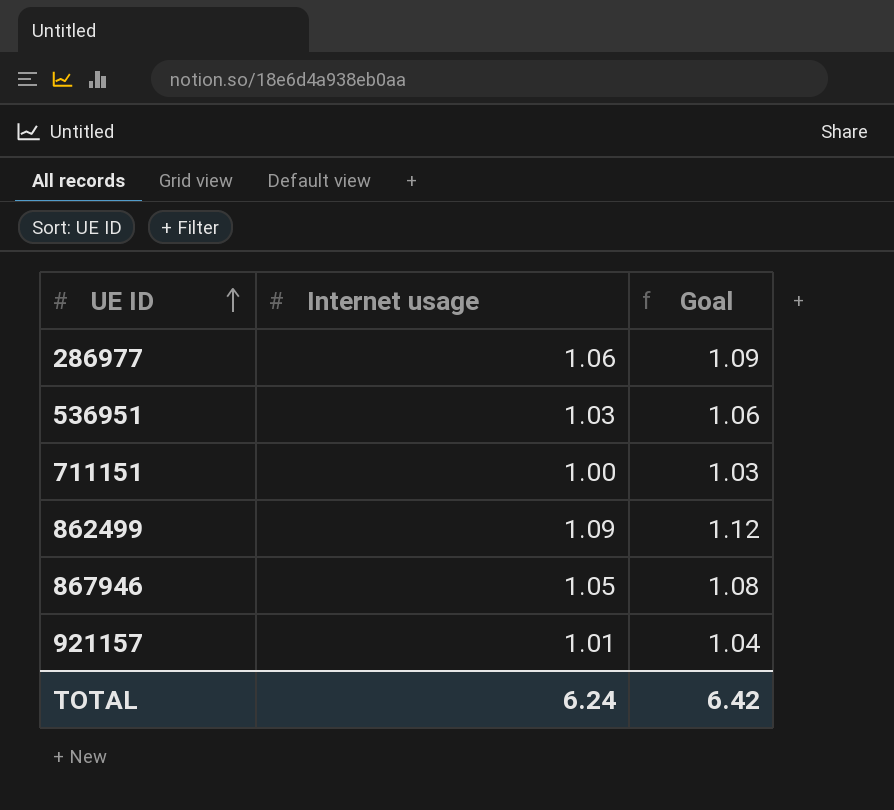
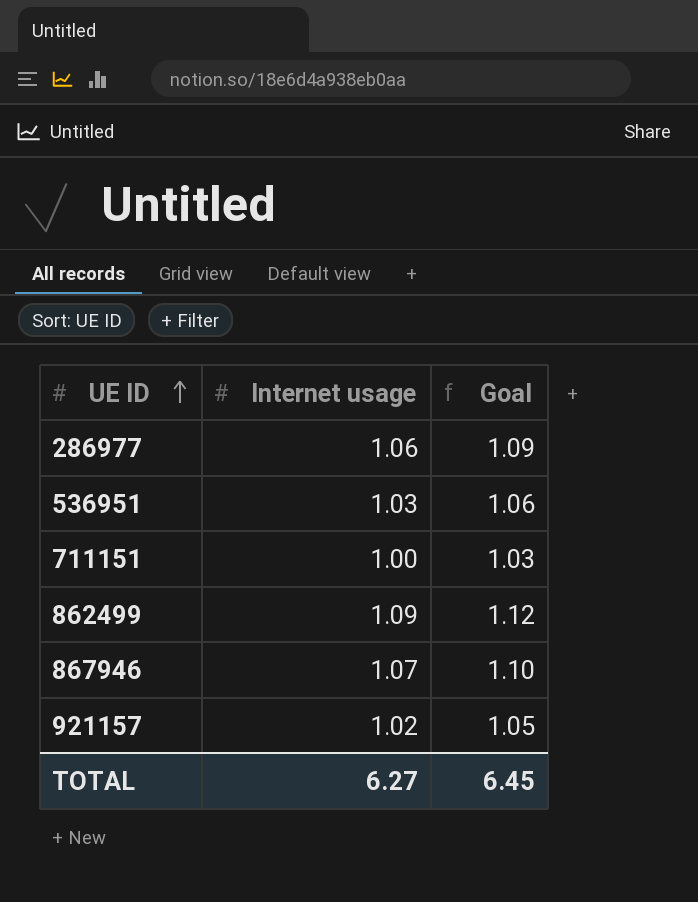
867946 | Internet usage: 1.05 -> 1.07
867946 | Goal: 1.08 -> 1.10
921157 | Internet usage: 1.01 -> 1.02
921157 | Goal: 1.04 -> 1.05
TOTAL | Internet usage: 6.24 -> 6.27
TOTAL | Goal: 6.42 -> 6.45

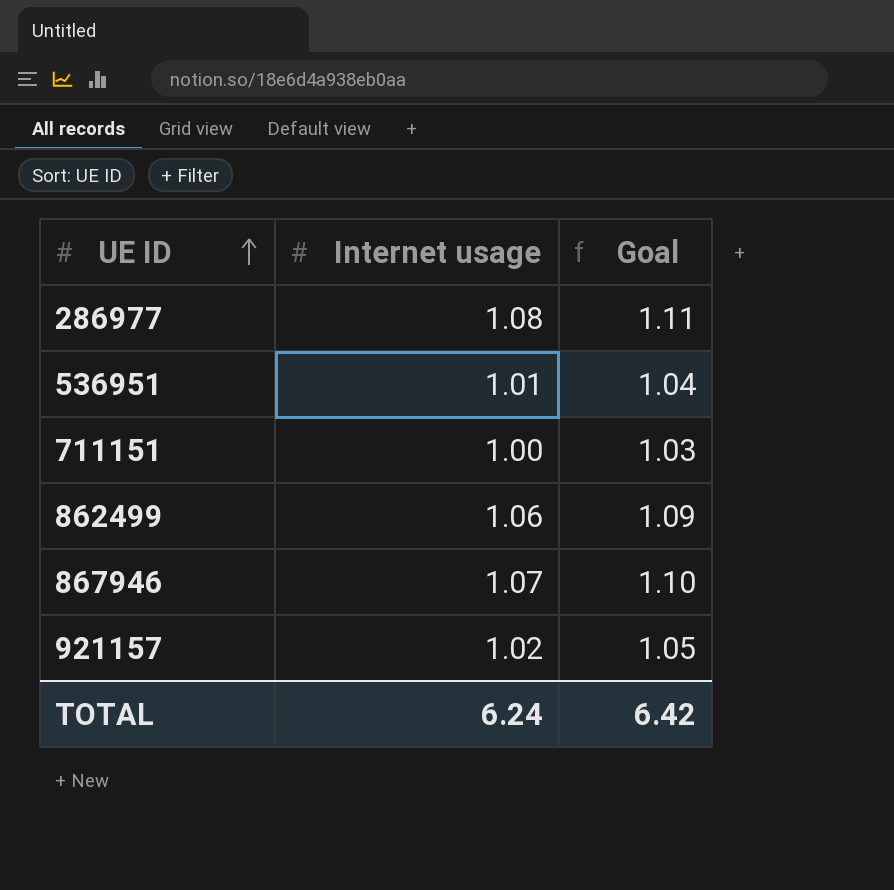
286977 | Internet usage: 1.06 -> 1.08
286977 | Goal: 1.09 -> 1.11
536951 | Internet usage: 1.03 -> 1.01
536951 | Goal: 1.06 -> 1.04
862499 | Internet usage: 1.09 -> 1.06
862499 | Goal: 1.12 -> 1.09
TOTAL | Internet usage: 6.27 -> 6.24
TOTAL | Goal: 6.45 -> 6.42

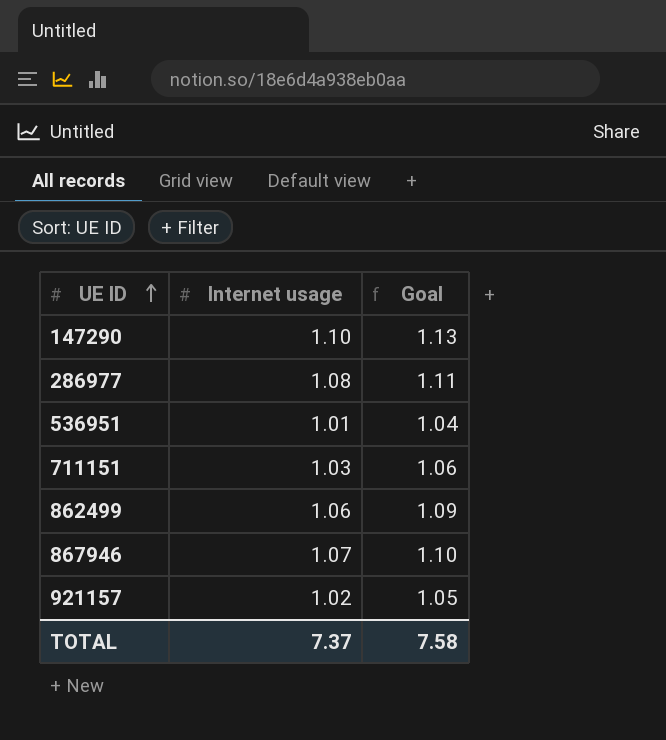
row 147290: none -> 1.10 | 1.13
711151 | Internet usage: 1.00 -> 1.03
711151 | Goal: 1.03 -> 1.06
TOTAL | Internet usage: 6.24 -> 7.37
TOTAL | Goal: 6.42 -> 7.58

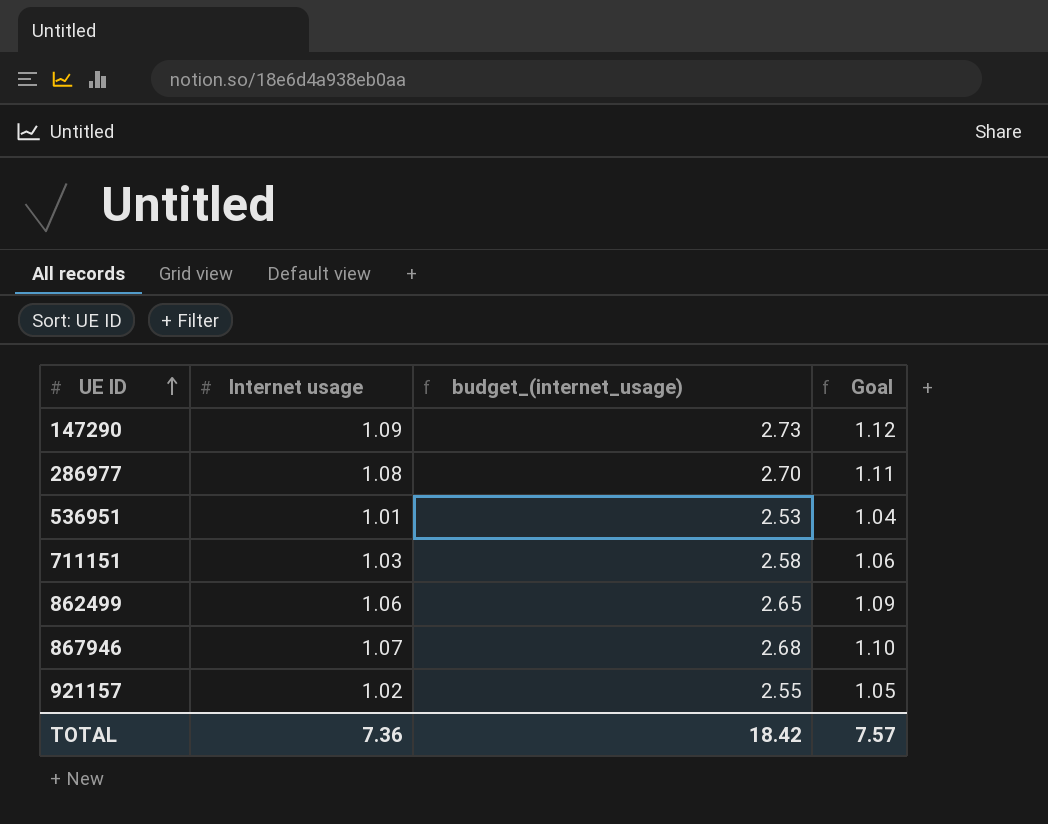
column budget_(internet_usage) | formula: none -> [Internet usage] * 2.5
147290 | Internet usage: 1.10 -> 1.09
147290 | Goal: 1.13 -> 1.12
TOTAL | Internet usage: 7.37 -> 7.36
TOTAL | Goal: 7.58 -> 7.57

